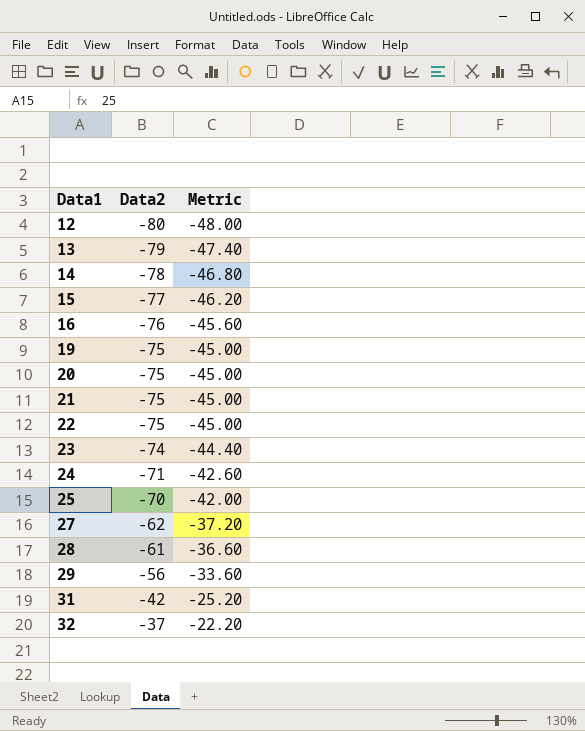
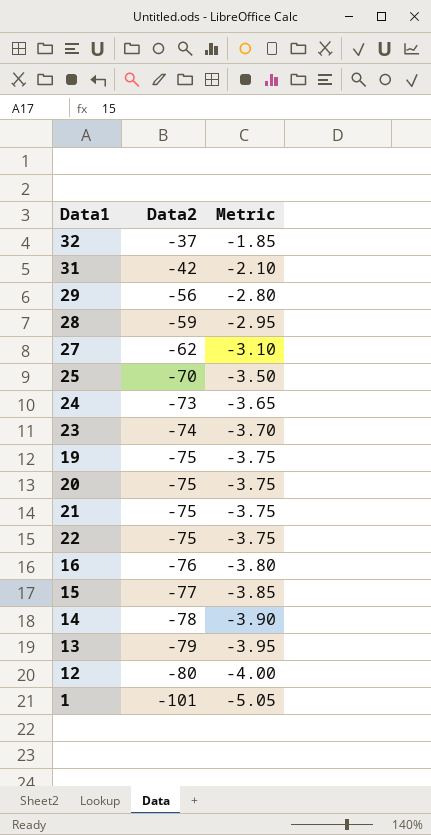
row order: Data1 ascending -> Data2 descending
column Metric | formula: [Data2] * 0.6 -> [Data2] * 0.05
28 | Data2: -61 -> -59
24 | Data2: -71 -> -73
row 1: none -> -101 | -5.05

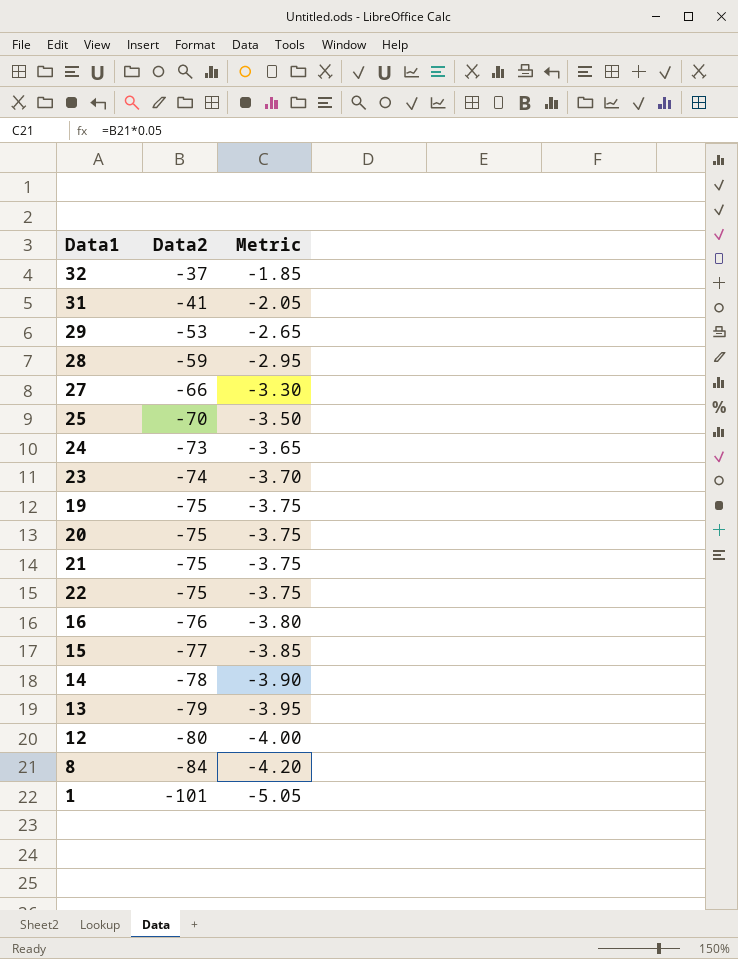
31 | Data2: -42 -> -41
31 | Metric: -2.10 -> -2.05
29 | Data2: -56 -> -53
29 | Metric: -2.80 -> -2.65
27 | Data2: -62 -> -66
27 | Metric: -3.10 -> -3.30
row 8: none -> -84 | -4.20

